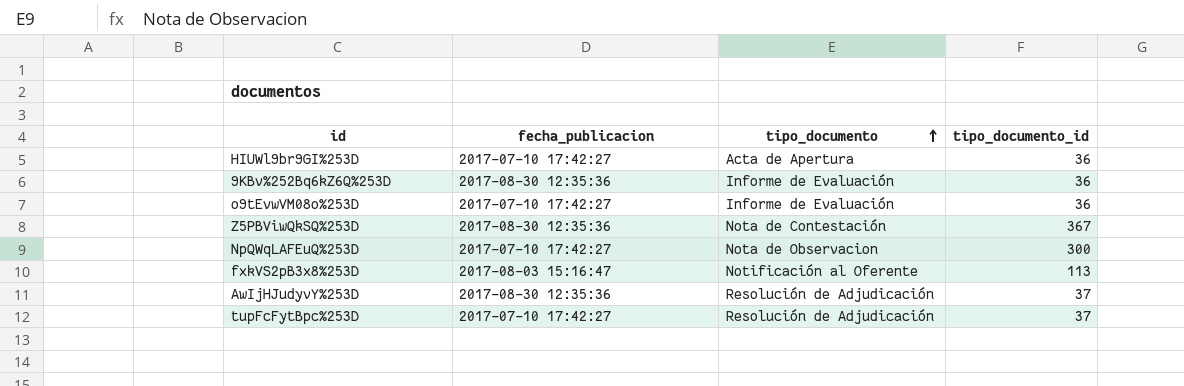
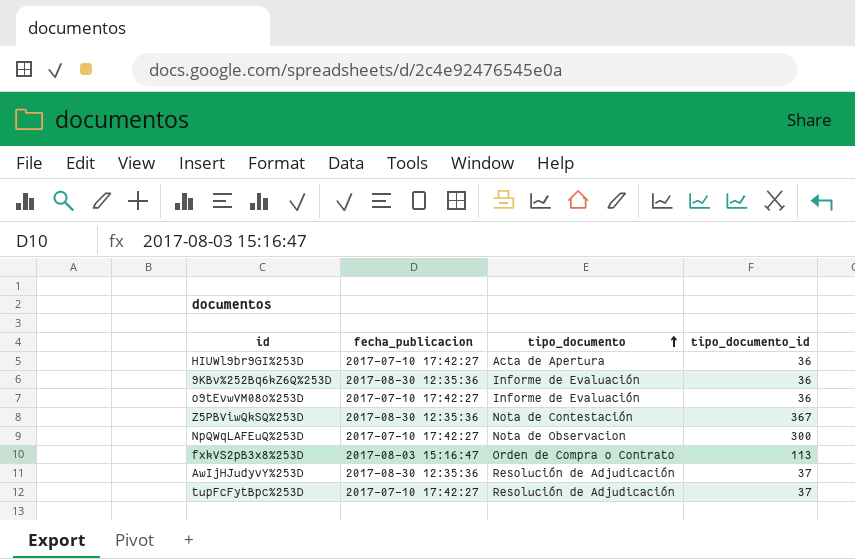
fxkVS2pB3x8%253D | tipo_documento: Notificación al Oferente -> Orden de Compra o Contrato

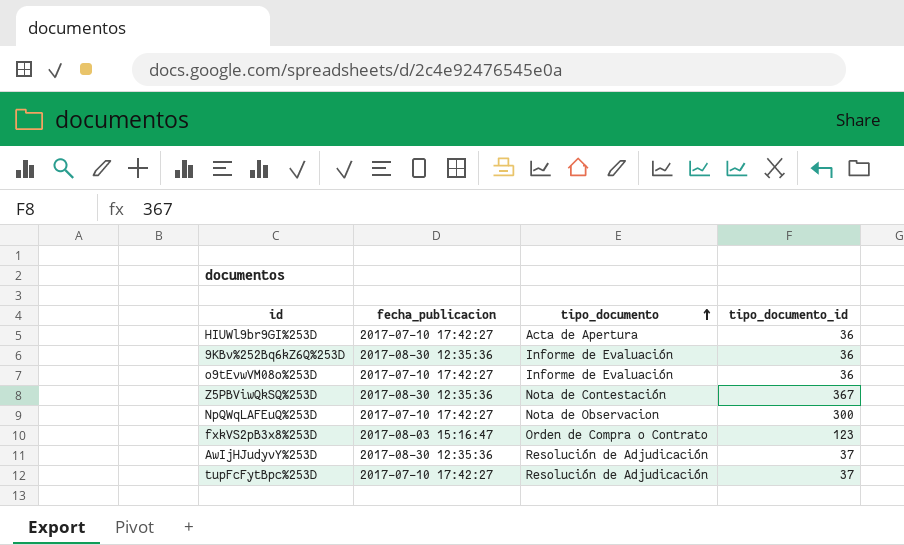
fxkVS2pB3x8%253D | tipo_documento_id: 113 -> 123

